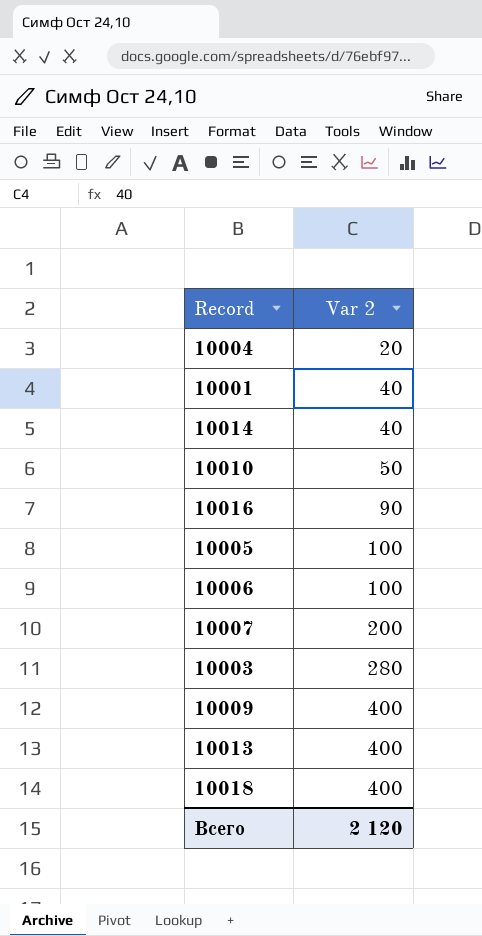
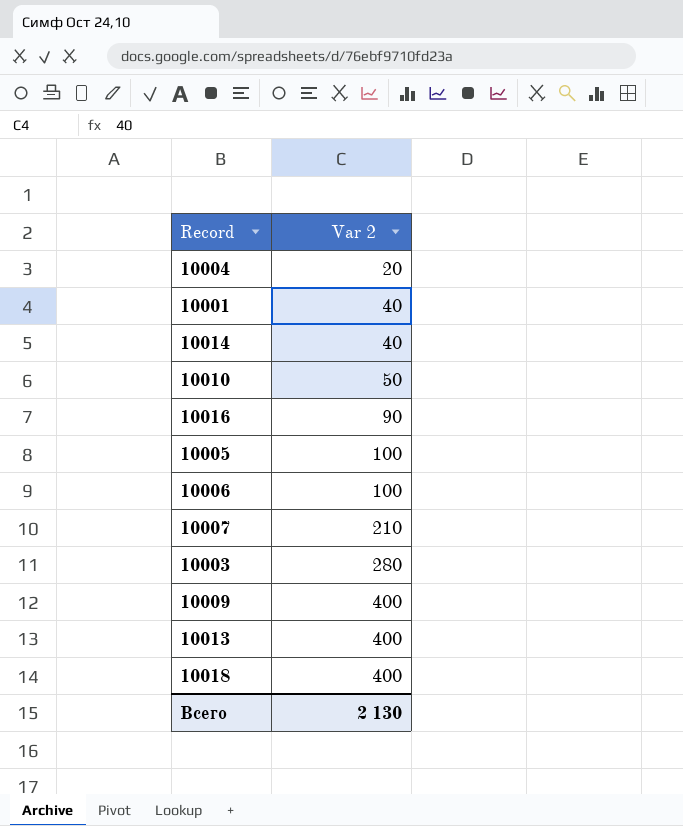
10007 | Var 2: 200 -> 210
Всего | Var 2: 2 120 -> 2 130

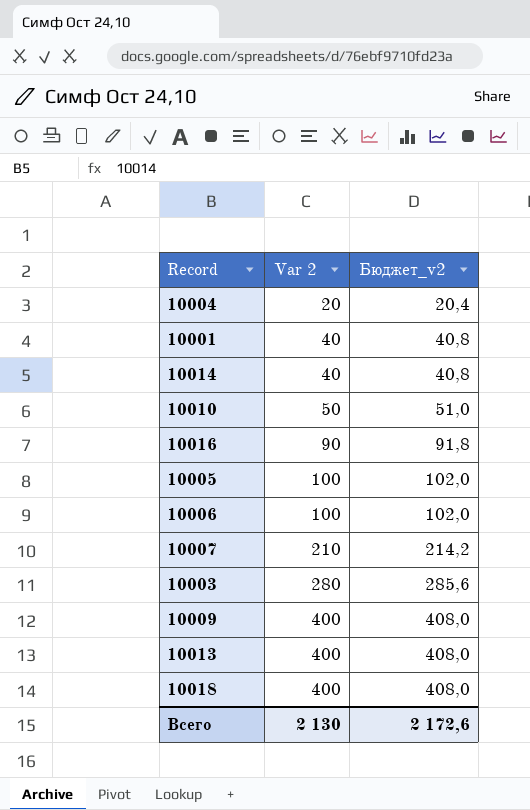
column Бюджет_v2 | formula: none -> [Var 2] * 1,02

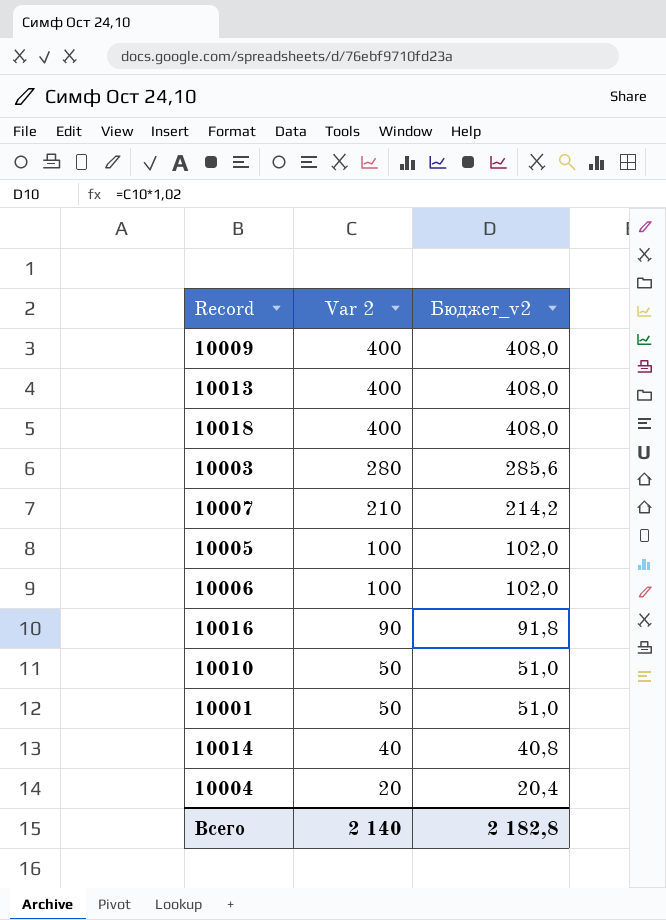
row order: Var 2 ascending -> Var 2 descending
10001 | Var 2: 40 -> 50
10001 | Бюджет_v2: 40,8 -> 51,0
Всего | Var 2: 2 130 -> 2 140
Всего | Бюджет_v2: 2 172,6 -> 2 182,8

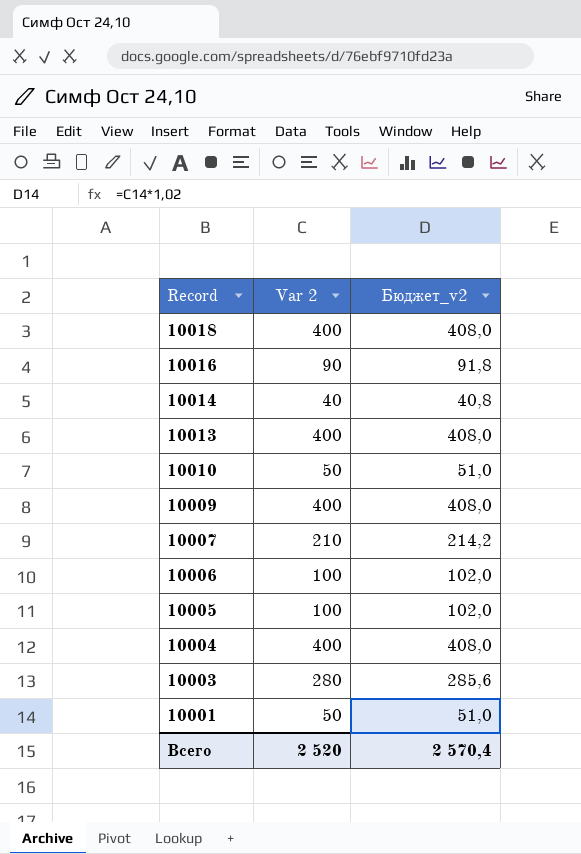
row order: Var 2 descending -> Record descending
10004 | Var 2: 20 -> 400
10004 | Бюджет_v2: 20,4 -> 408,0
Всего | Var 2: 2 140 -> 2 520
Всего | Бюджет_v2: 2 182,8 -> 2 570,4

